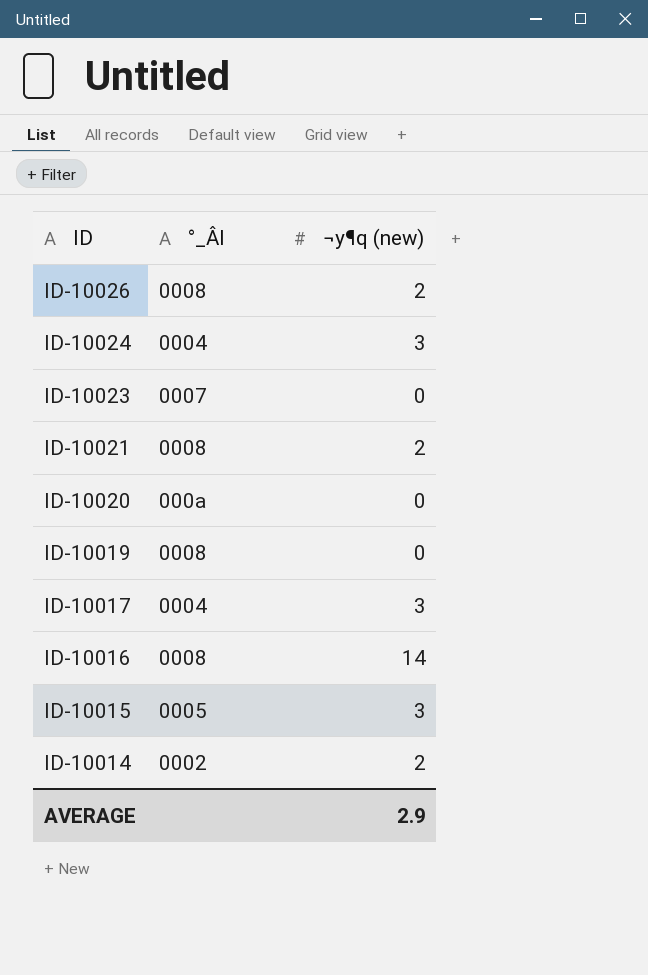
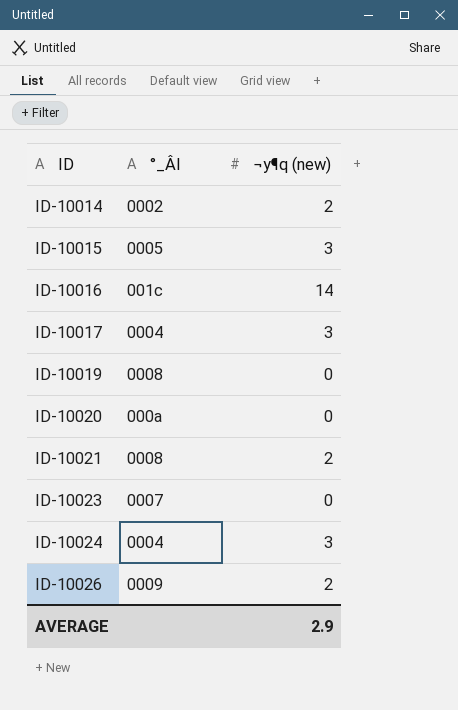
row order: ID descending -> ID ascending
ID-10016 | °_ÂI: 0008 -> 001c
ID-10026 | °_ÂI: 0008 -> 0009

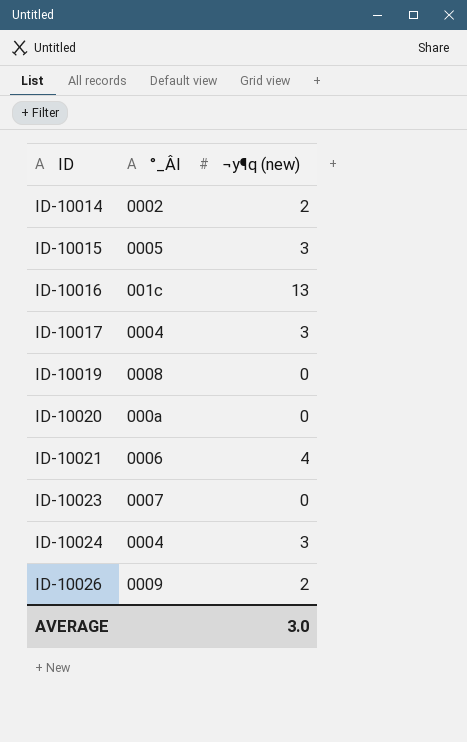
ID-10016 | ¬y¶q (new): 14 -> 13
ID-10021 | °_ÂI: 0008 -> 0006
ID-10021 | ¬y¶q (new): 2 -> 4
AVERAGE | ¬y¶q (new): 2.9 -> 3.0

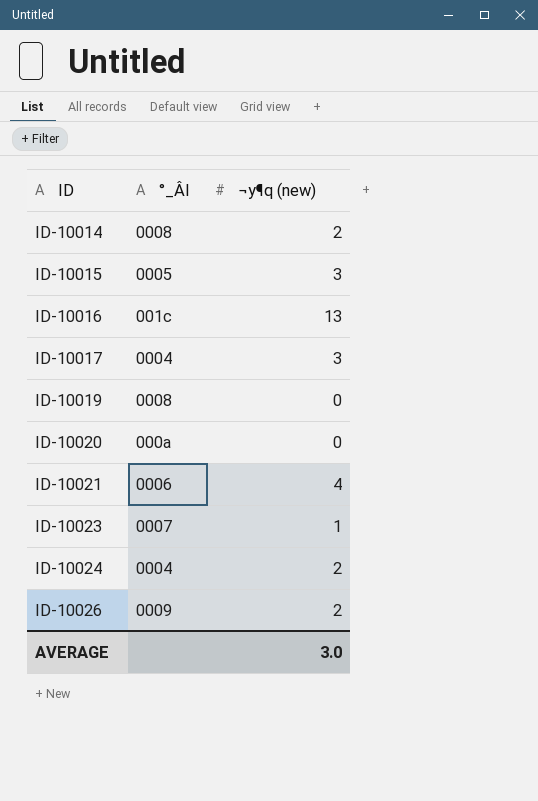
ID-10014 | °_ÂI: 0002 -> 0008
ID-10023 | ¬y¶q (new): 0 -> 1
ID-10024 | ¬y¶q (new): 3 -> 2

